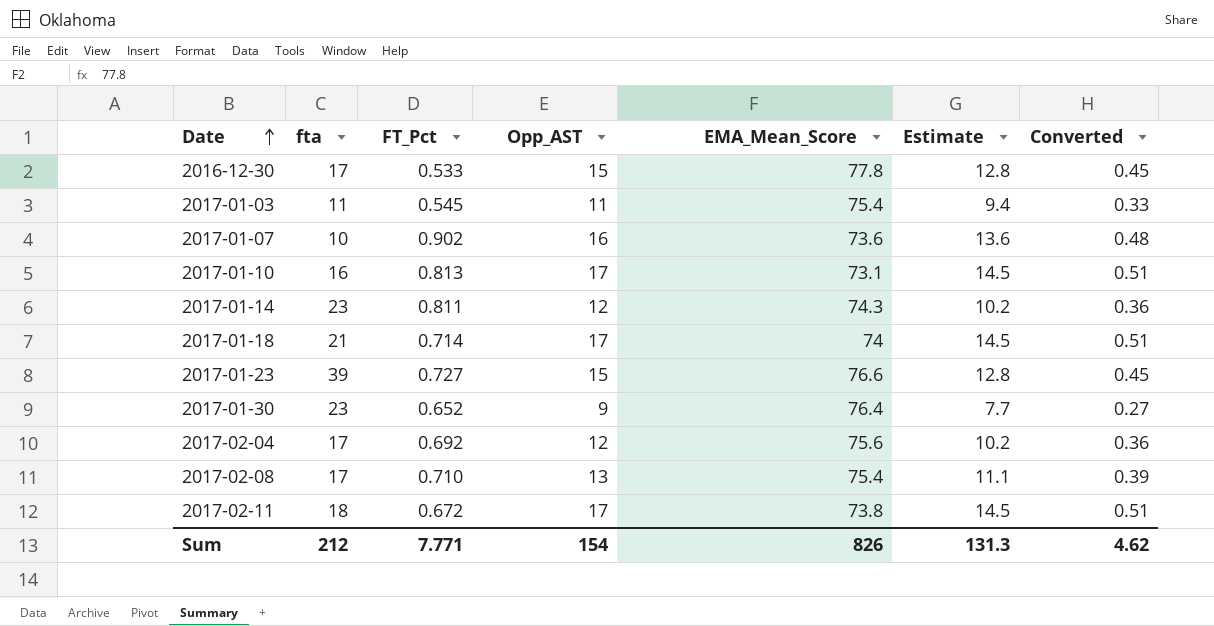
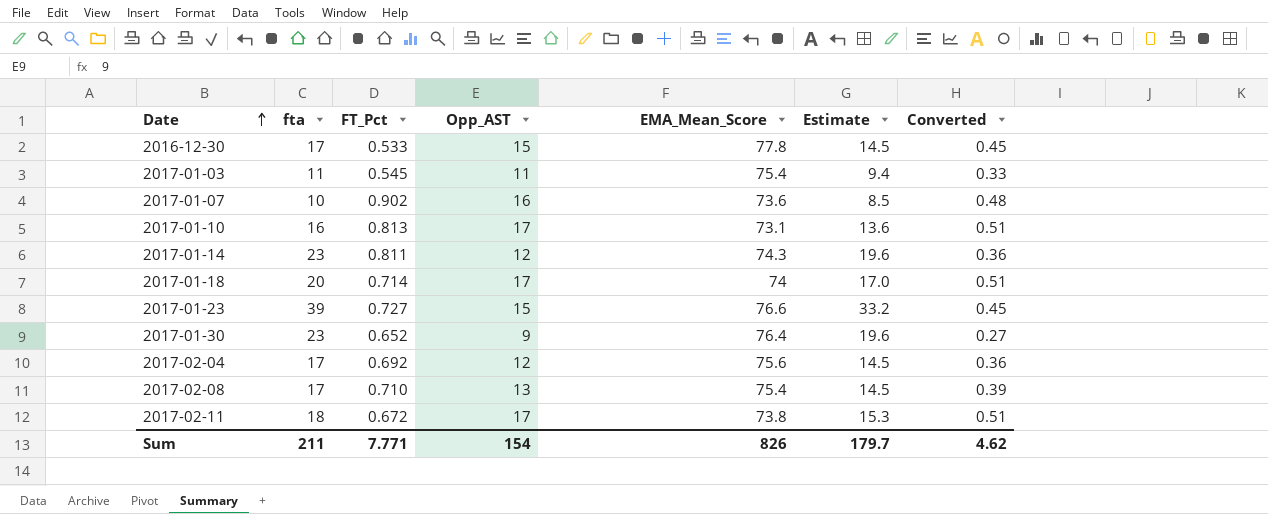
column Estimate | formula: [Opp_AST] * 0.85 -> [fta] * 0.85
2017-01-18 | fta: 21 -> 20
Sum | fta: 212 -> 211
Sum | Estimate: 131.3 -> 179.7

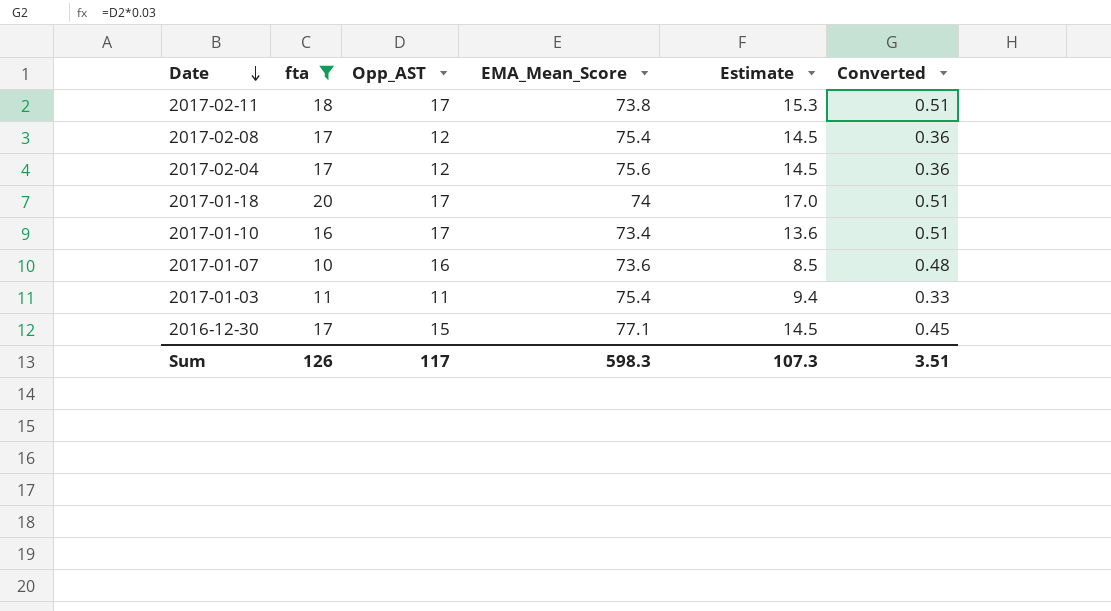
filter: none -> fta <= 20
row order: Date ascending -> Date descending
column FT_Pct | position: 3 -> none
2017-02-08 | Opp_AST: 13 -> 12
2017-02-08 | Converted: 0.39 -> 0.36
2017-01-10 | EMA_Mean_Score: 73.1 -> 73.4
2016-12-30 | EMA_Mean_Score: 77.8 -> 77.1
Sum | fta: 211 -> 126
Sum | Opp_AST: 154 -> 117
Sum | EMA_Mean_Score: 826 -> 598.3
Sum | Estimate: 179.7 -> 107.3
Sum | Converted: 4.62 -> 3.51

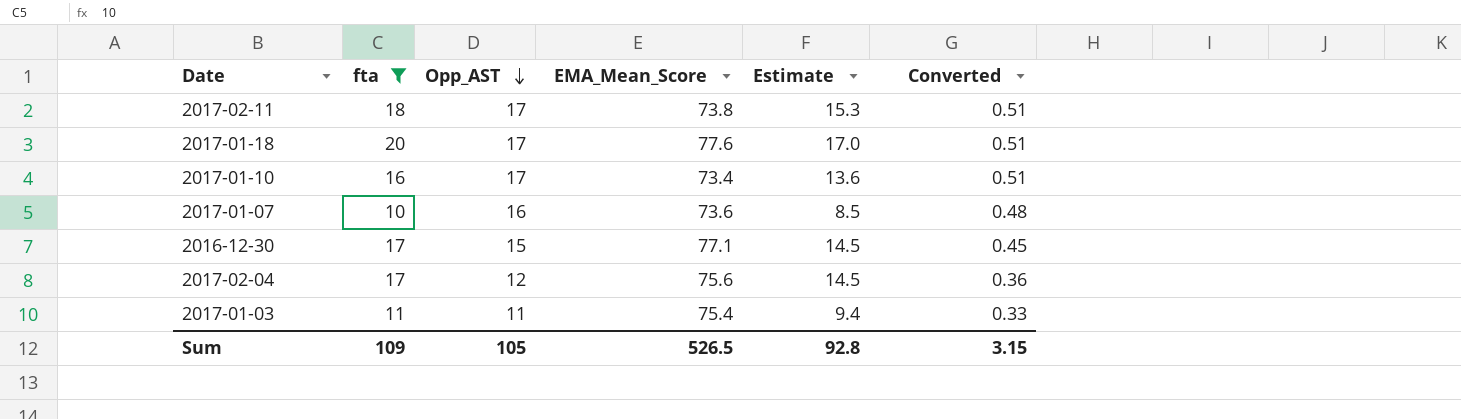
row order: Date descending -> Opp_AST descending
row 2017-02-08: 17 | 12 | 75.4 | 14.5 | 0.36 -> none
2017-01-18 | EMA_Mean_Score: 74 -> 77.6
Sum | fta: 126 -> 109
Sum | Opp_AST: 117 -> 105
Sum | EMA_Mean_Score: 598.3 -> 526.5
Sum | Estimate: 107.3 -> 92.8
Sum | Converted: 3.51 -> 3.15

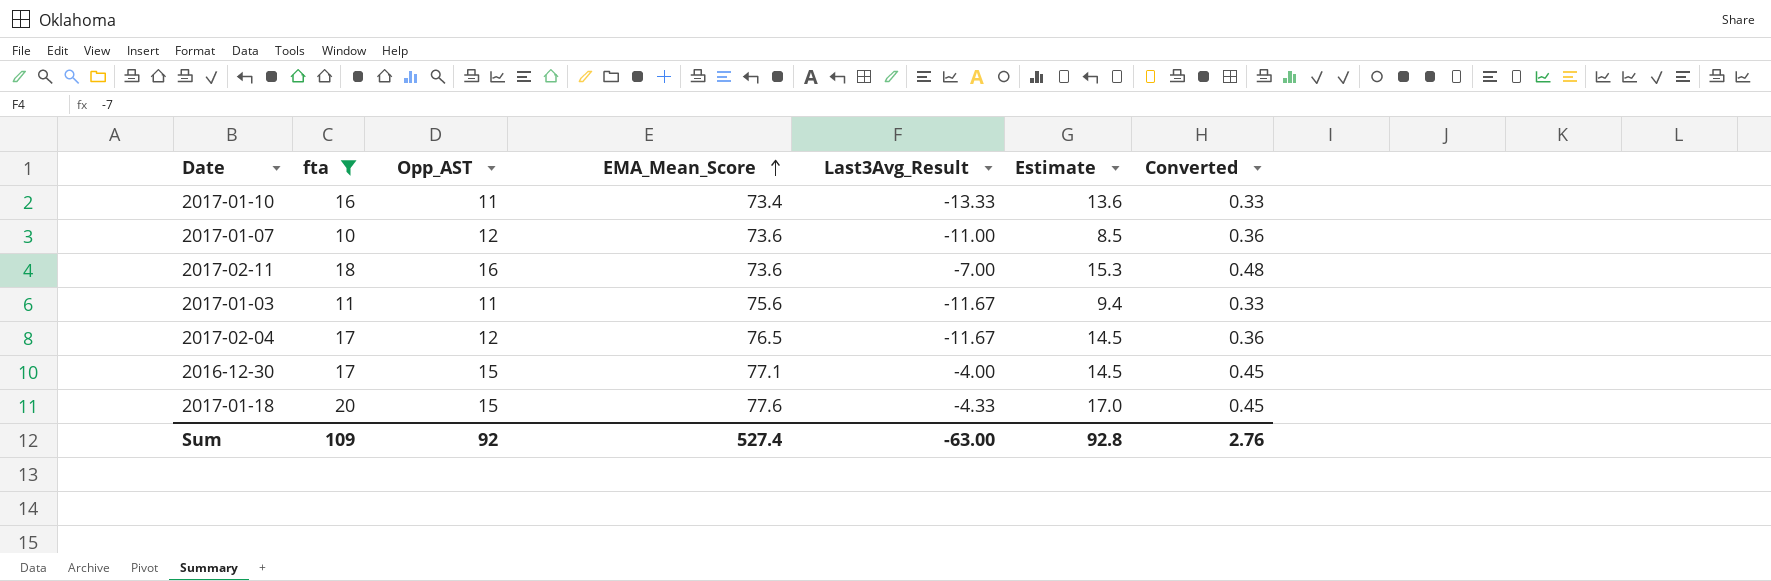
row order: Opp_AST descending -> EMA_Mean_Score ascending
column Last3Avg_Result | position: none -> 5
2017-01-10 | Opp_AST: 17 -> 11
2017-01-10 | Converted: 0.51 -> 0.33
2017-01-07 | Opp_AST: 16 -> 12
2017-01-07 | Converted: 0.48 -> 0.36
2017-02-11 | Opp_AST: 17 -> 16
2017-02-11 | EMA_Mean_Score: 73.8 -> 73.6
2017-02-11 | Converted: 0.51 -> 0.48
2017-01-03 | EMA_Mean_Score: 75.4 -> 75.6
2017-02-04 | EMA_Mean_Score: 75.6 -> 76.5
2017-01-18 | Opp_AST: 17 -> 15
2017-01-18 | Converted: 0.51 -> 0.45
Sum | Opp_AST: 105 -> 92
Sum | EMA_Mean_Score: 526.5 -> 527.4
Sum | Converted: 3.15 -> 2.76

